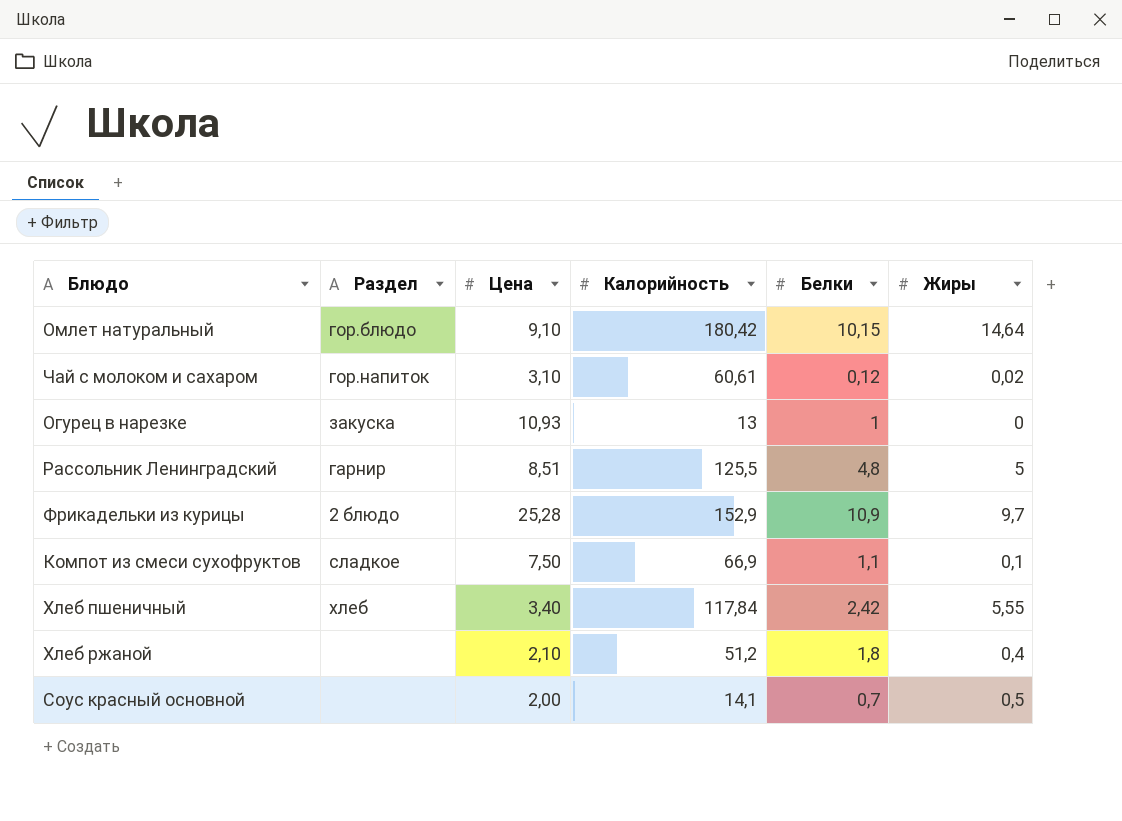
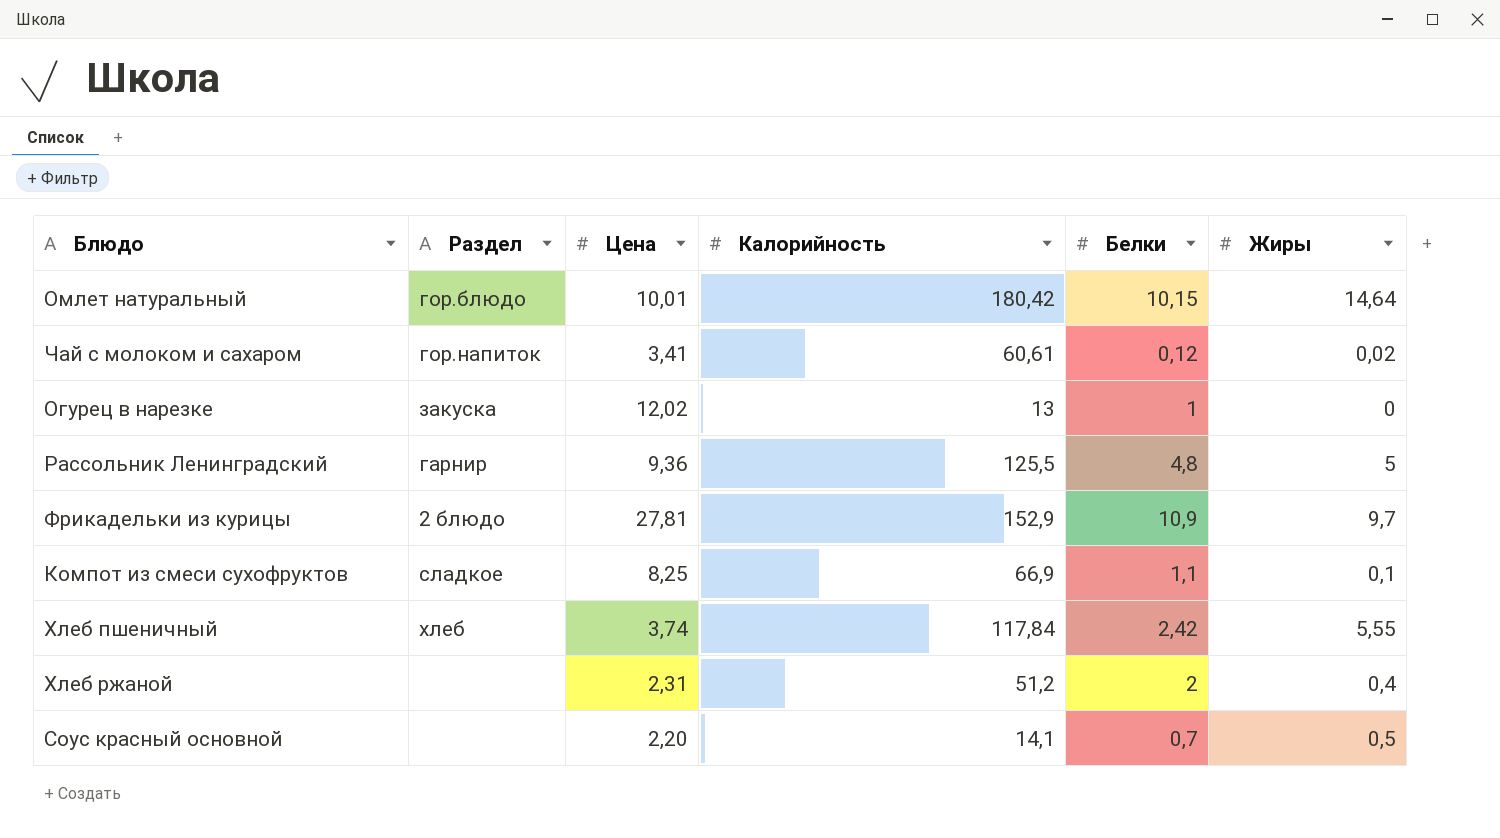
Омлет натуральный | Цена: 9,10 -> 10,01
Чай с молоком и сахаром | Цена: 3,10 -> 3,41
Огурец в нарезке | Цена: 10,93 -> 12,02
Рассольник Ленинградский | Цена: 8,51 -> 9,36
Фрикадельки из курицы | Цена: 25,28 -> 27,81
Компот из смеси сухофруктов | Цена: 7,50 -> 8,25
Хлеб пшеничный | Цена: 3,40 -> 3,74
Хлеб ржаной | Цена: 2,10 -> 2,31
Хлеб ржаной | Белки: 1,8 -> 2
Соус красный основной | Цена: 2,00 -> 2,20

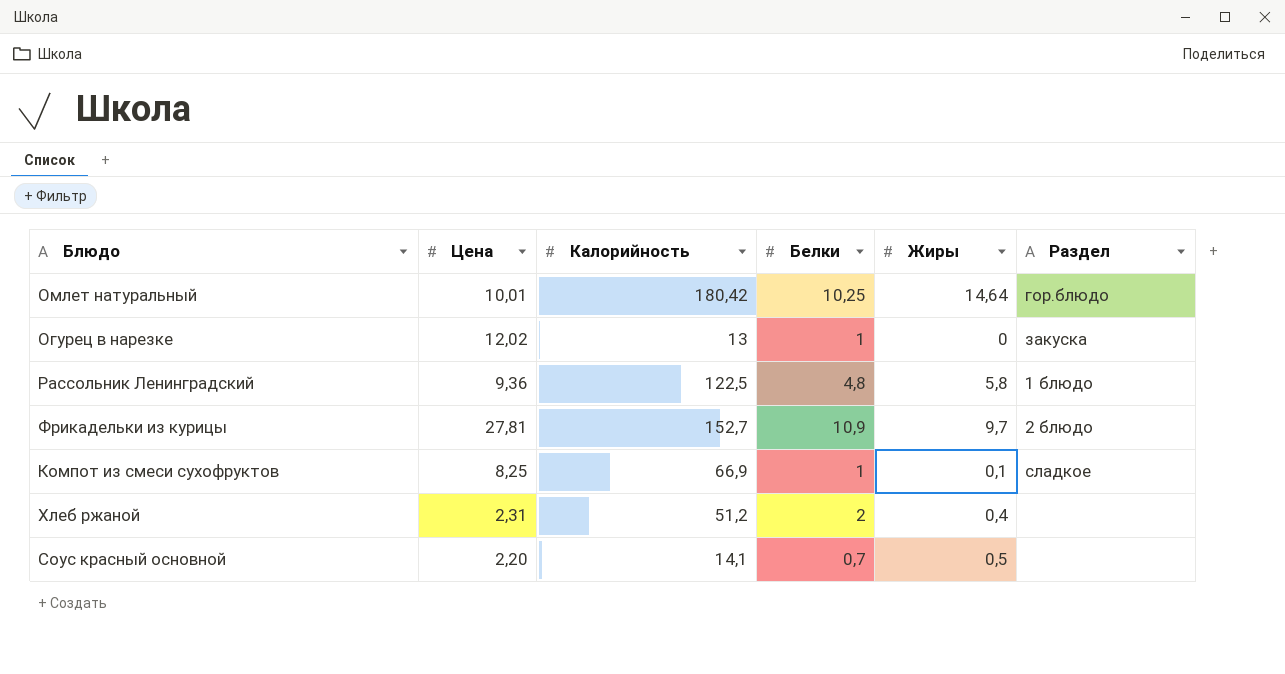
column Раздел | position: 2 -> 6
row Чай с молоком и сахаром: гор.напиток | 3,41 | 60,61 | 0,12 | 0,02 -> none
row Хлеб пшеничный: хлеб | 3,74 | 117,84 | 2,42 | 5,55 -> none
Омлет натуральный | Белки: 10,15 -> 10,25
Рассольник Ленинградский | Калорийность: 125,5 -> 122,5
Рассольник Ленинградский | Жиры: 5 -> 5,8
Рассольник Ленинградский | Раздел: гарнир -> 1 блюдо
Фрикадельки из курицы | Калорийность: 152,9 -> 152,7
Компот из смеси сухофруктов | Белки: 1,1 -> 1

